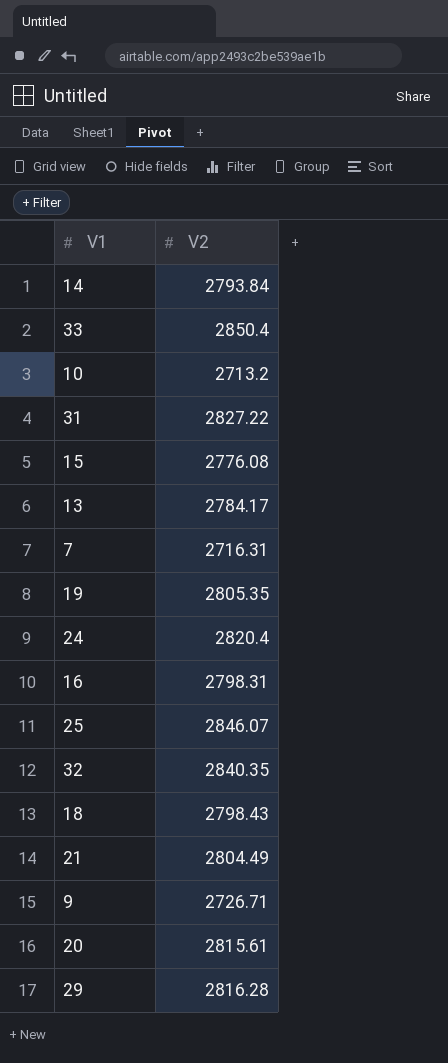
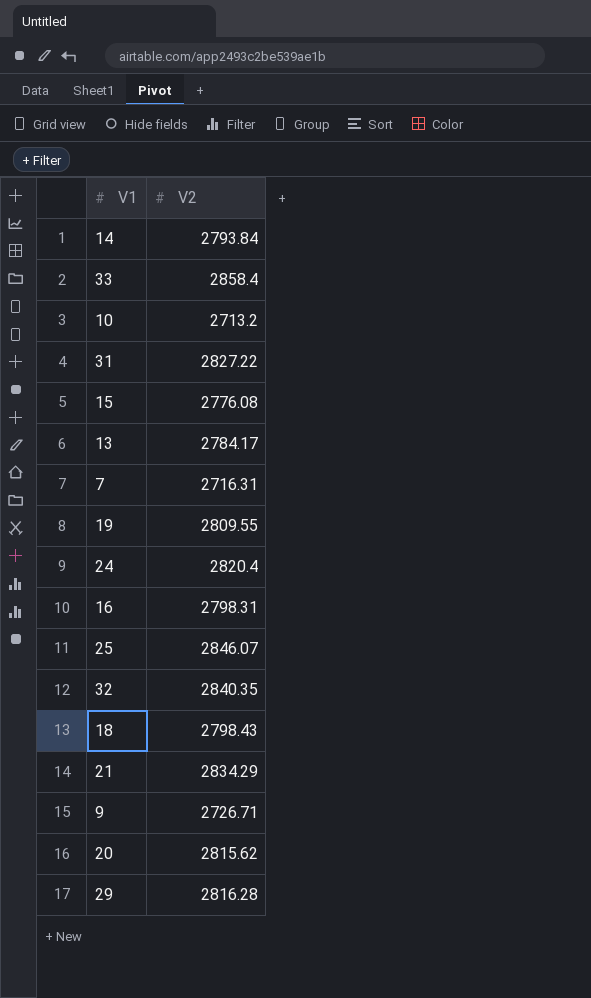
33 | V2: 2850.4 -> 2858.4
19 | V2: 2805.35 -> 2809.55
21 | V2: 2804.49 -> 2834.29
20 | V2: 2815.61 -> 2815.62

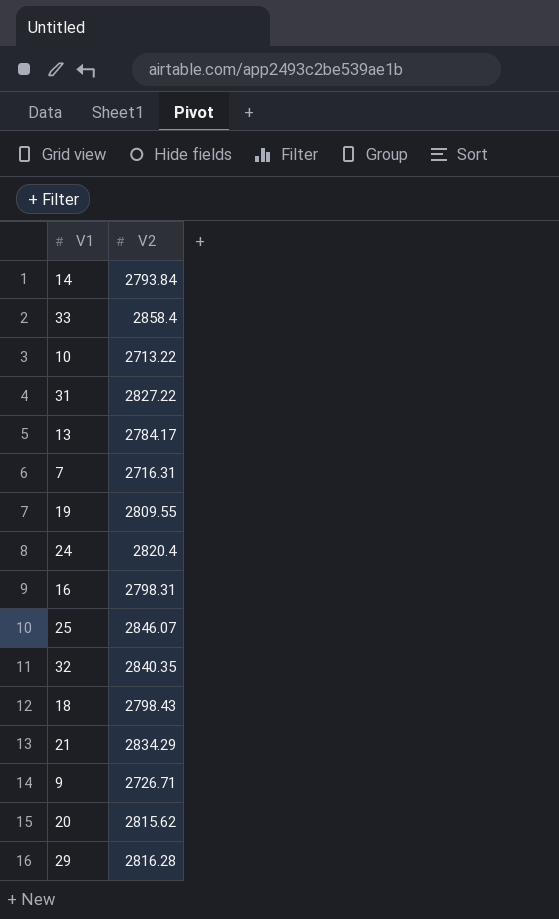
row 15: 2776.08 -> none
10 | V2: 2713.2 -> 2713.22

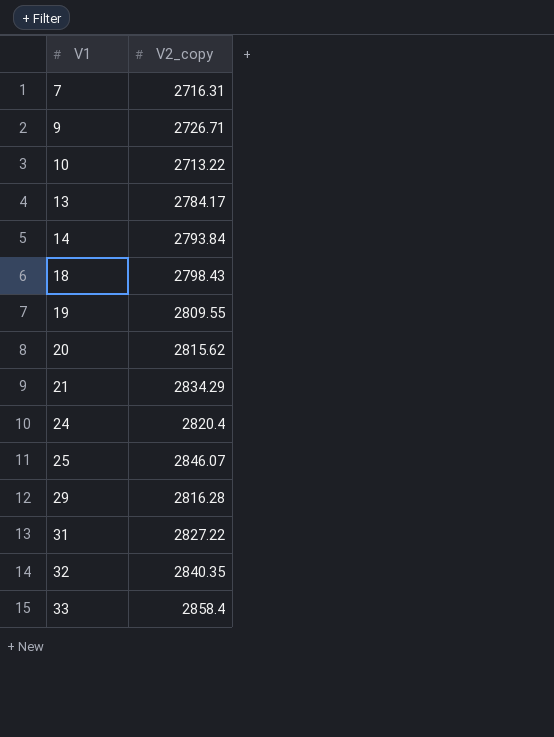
row order: none -> V1 ascending
column name: V2 -> V2_copy
row 16: 2798.31 -> none

